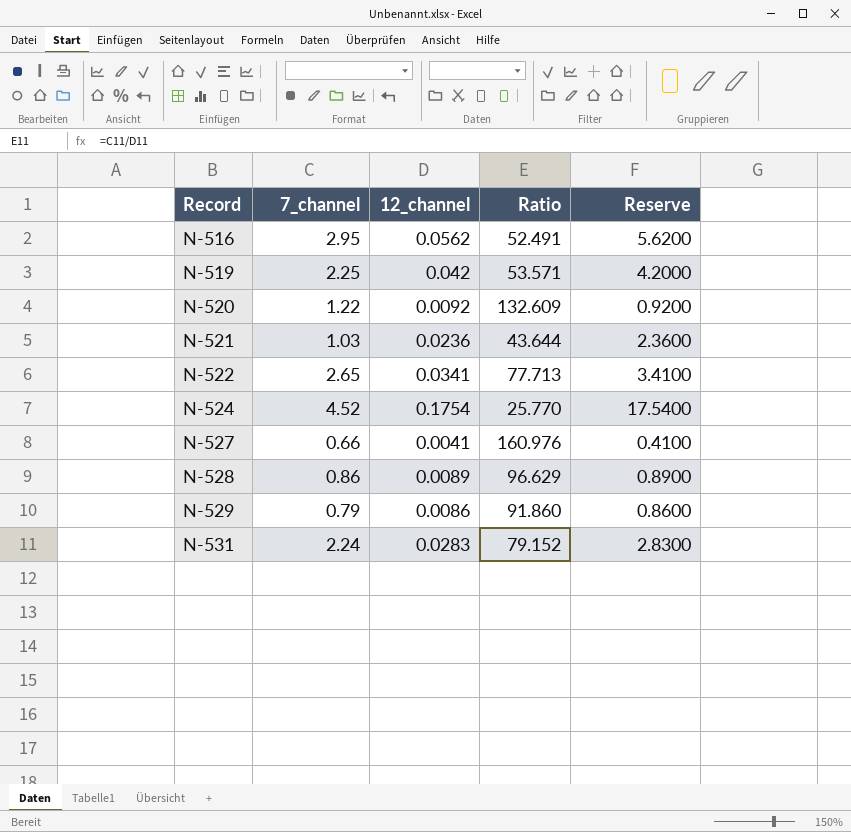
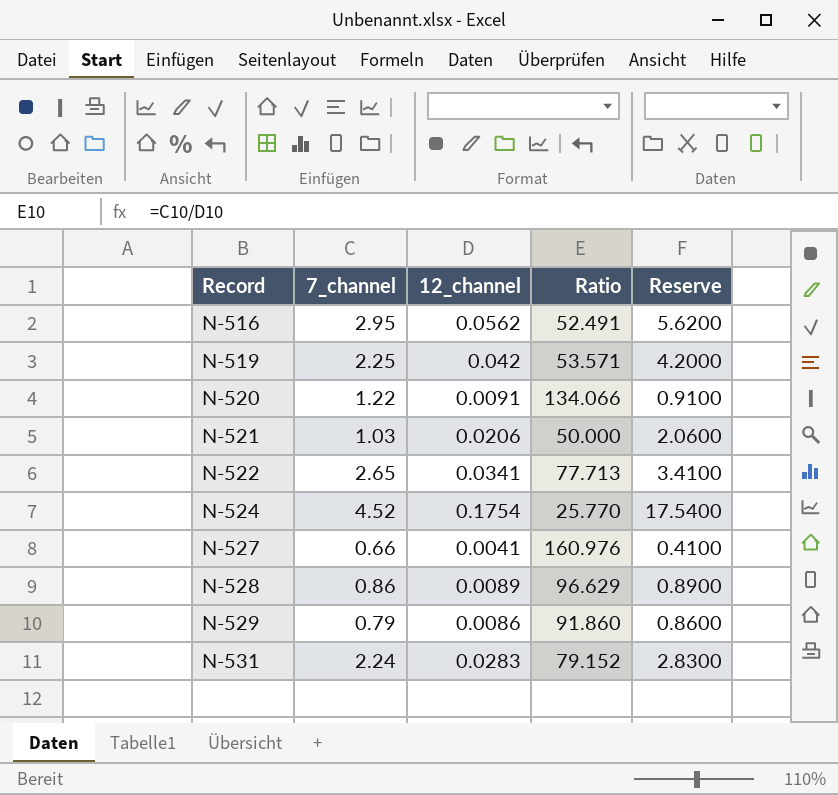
N-520 | 12_channel: 0.0092 -> 0.0091
N-520 | Ratio: 132.609 -> 134.066
N-520 | Reserve: 0.9200 -> 0.9100
N-521 | 12_channel: 0.0236 -> 0.0206
N-521 | Ratio: 43.644 -> 50.000
N-521 | Reserve: 2.3600 -> 2.0600

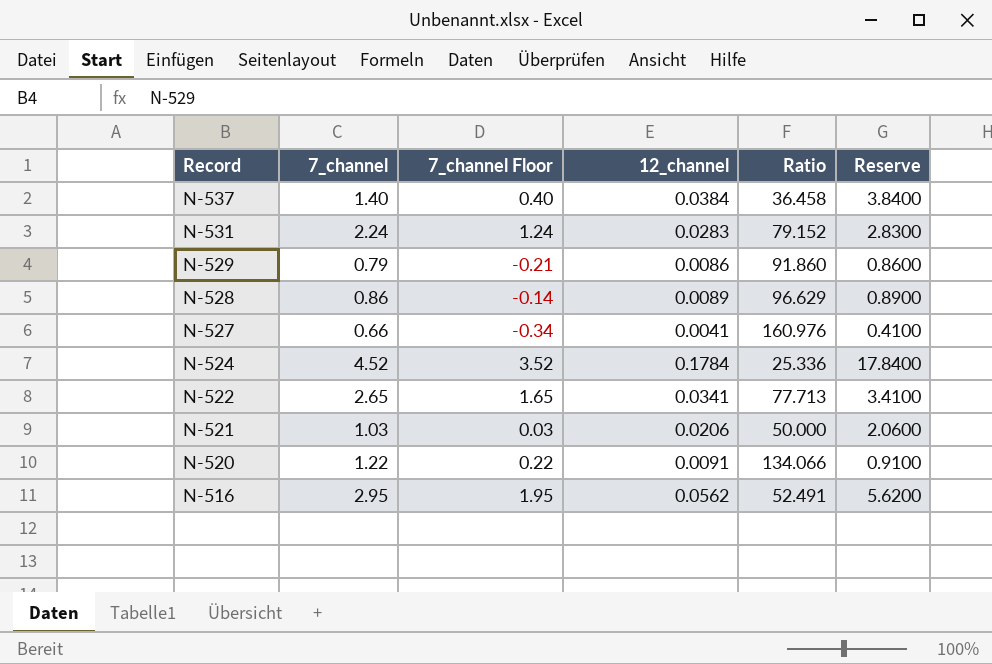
row order: Record ascending -> Record descending
column 7_channel Floor | formula: none -> [7_channel] - 1
row N-519: 2.25 | 0.042 | 53.571 | 4.2000 -> none
row N-537: none -> 1.40 | 0.40 | 0.0384 | 36.458 | 3.8400
N-524 | 12_channel: 0.1754 -> 0.1784
N-524 | Ratio: 25.770 -> 25.336
N-524 | Reserve: 17.5400 -> 17.8400

